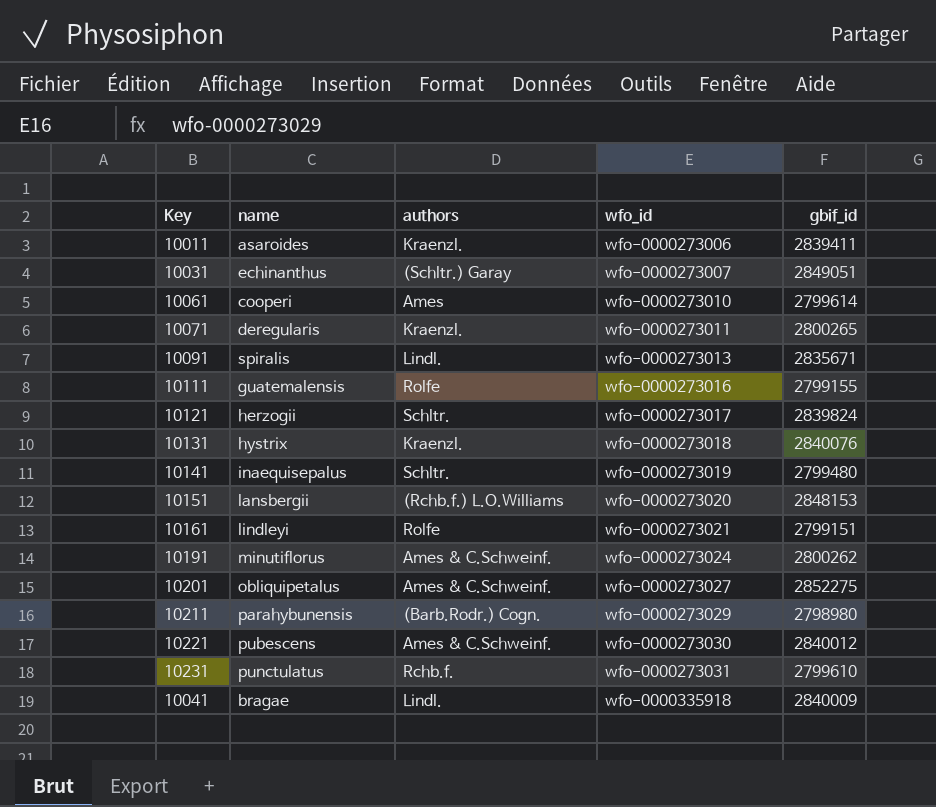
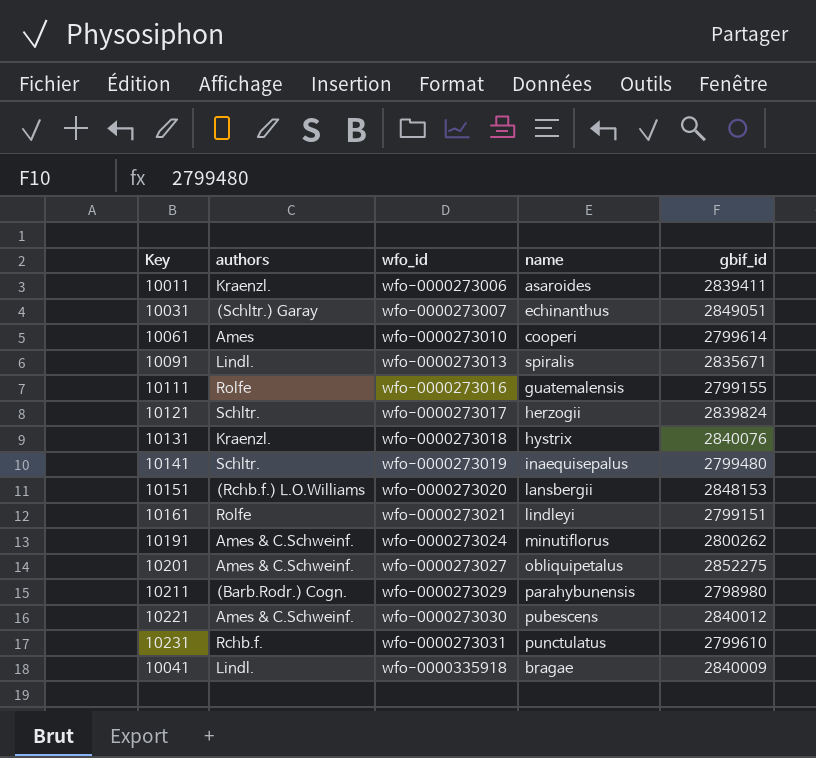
column name | position: 2 -> 4
row 10071: deregularis | Kraenzl. | wfo-0000273011 | 2800265 -> none

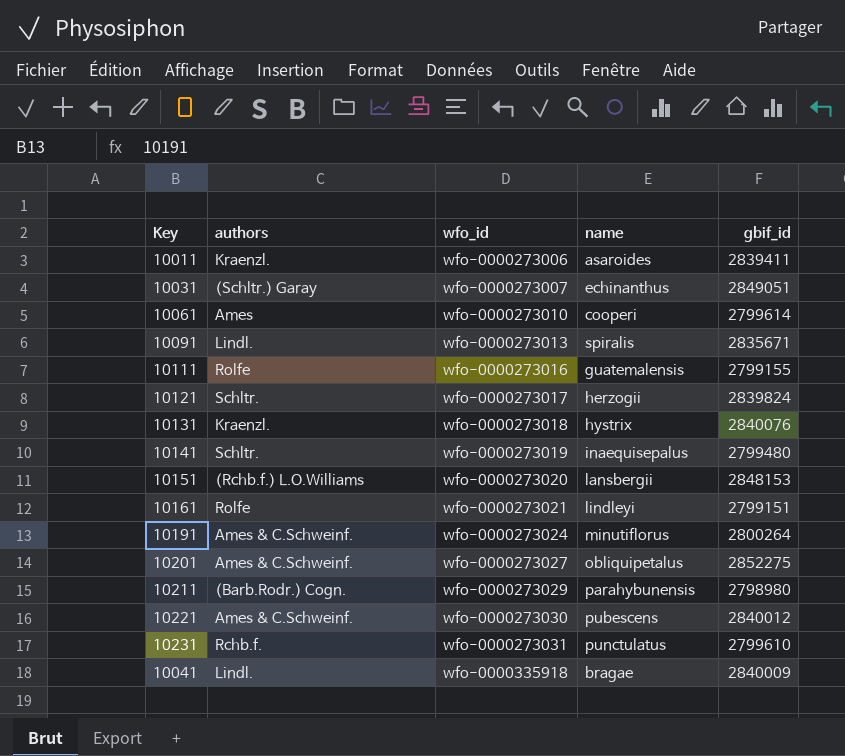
10191 | gbif_id: 2800262 -> 2800264

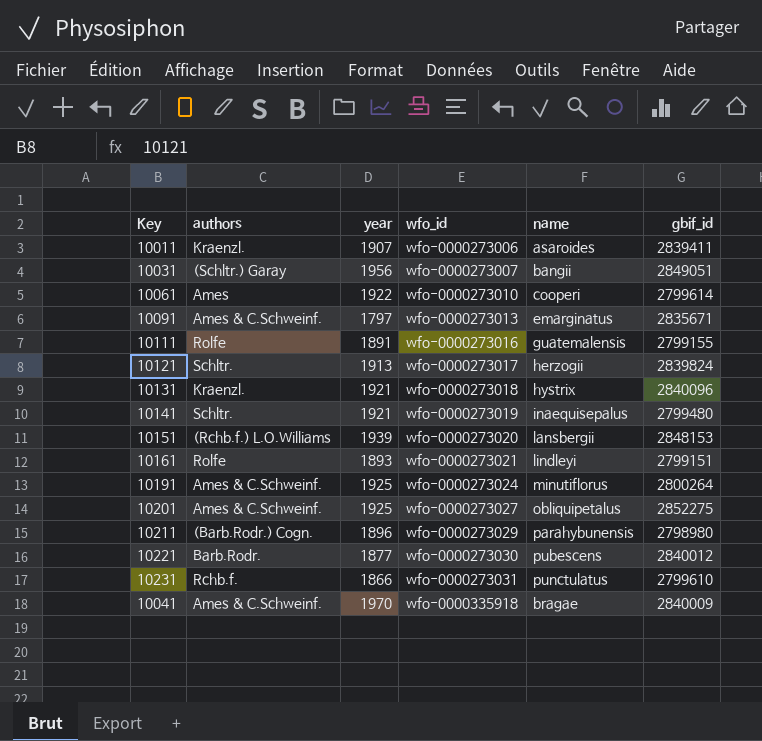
column year | position: none -> 3
10031 | name: echinanthus -> bangii
10091 | authors: Lindl. -> Ames & C.Schweinf.
10091 | name: spiralis -> emarginatus
10131 | gbif_id: 2840076 -> 2840096
10221 | authors: Ames & C.Schweinf. -> Barb.Rodr.
10041 | authors: Lindl. -> Ames & C.Schweinf.

